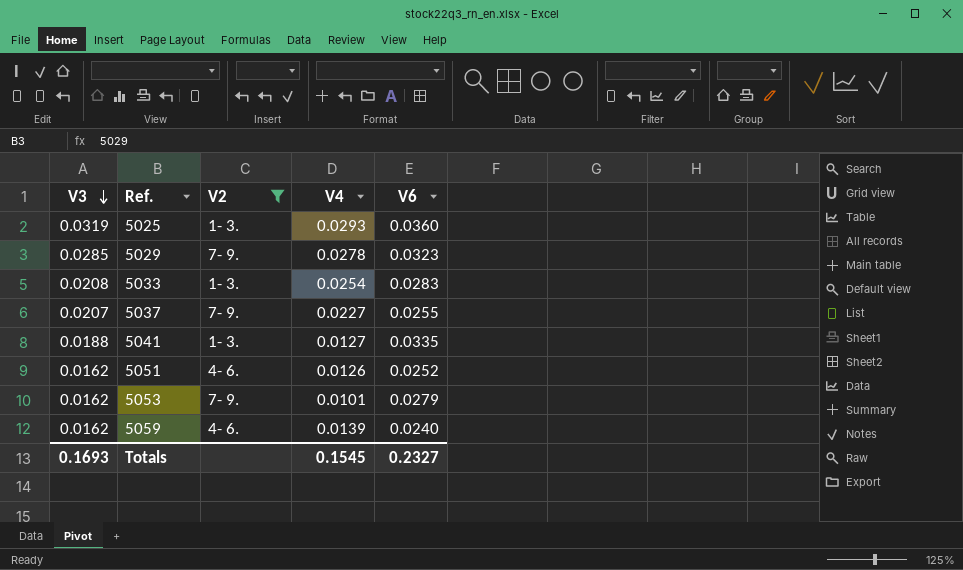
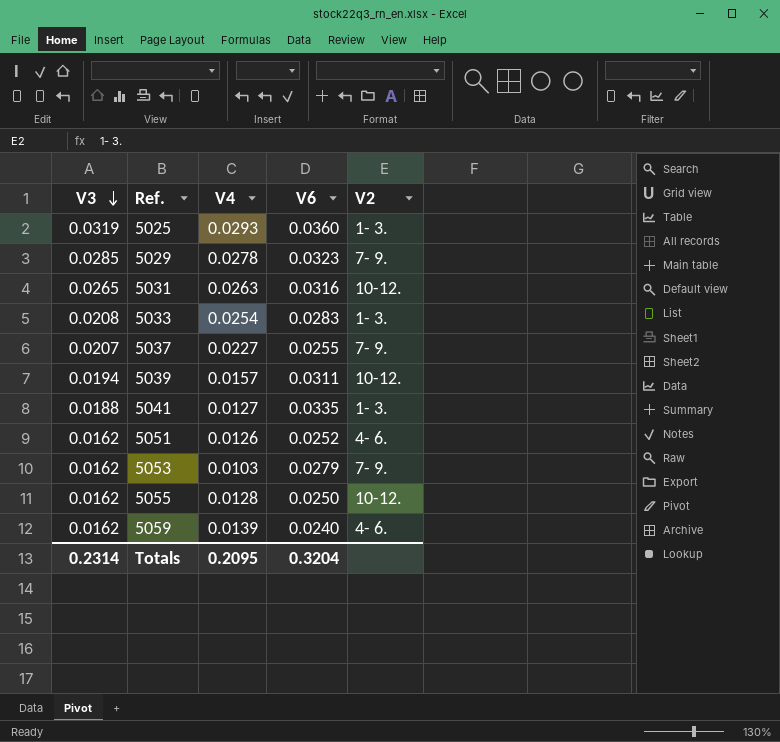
filter: V2 != 10-12. -> none
column V2 | position: 3 -> 5
5053 | V4: 0.0101 -> 0.0103
Totals | V3: 0.1693 -> 0.2314
Totals | V4: 0.1545 -> 0.2095
Totals | V6: 0.2327 -> 0.3204

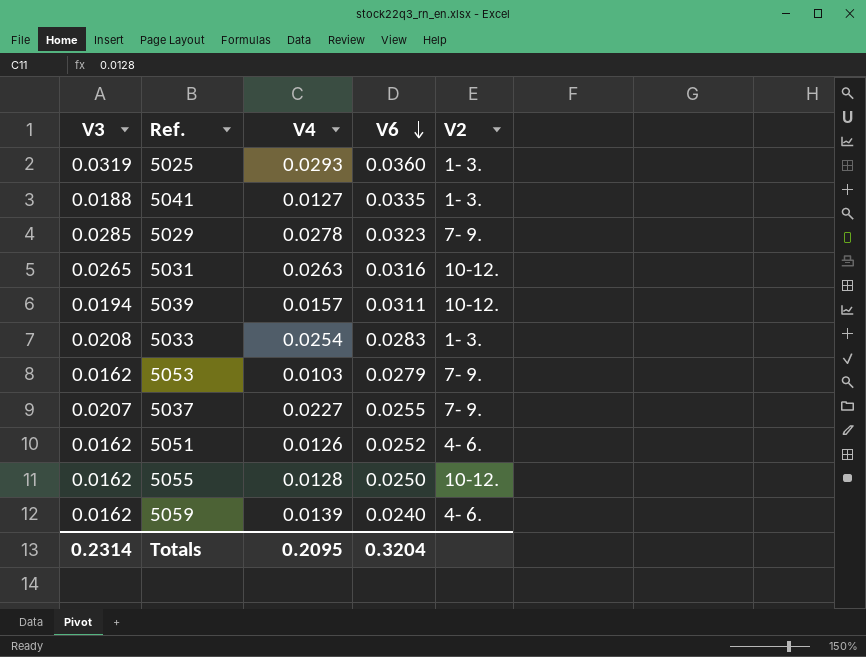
row order: V3 descending -> V6 descending

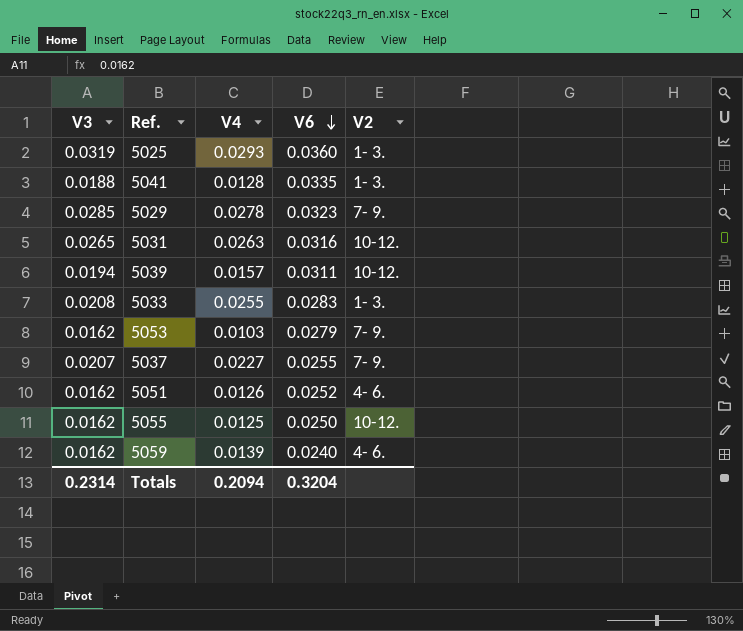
5041 | V4: 0.0127 -> 0.0128
5033 | V4: 0.0254 -> 0.0255
5055 | V4: 0.0128 -> 0.0125
Totals | V4: 0.2095 -> 0.2094

